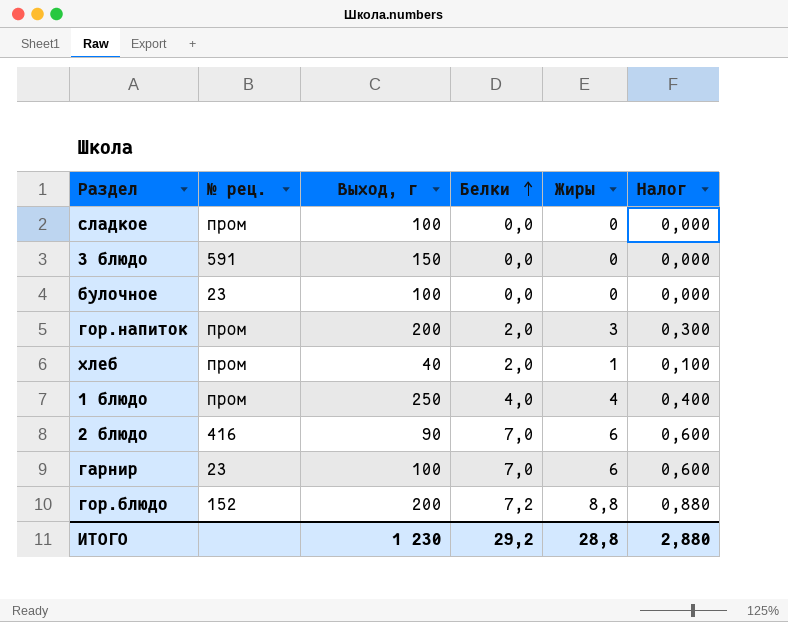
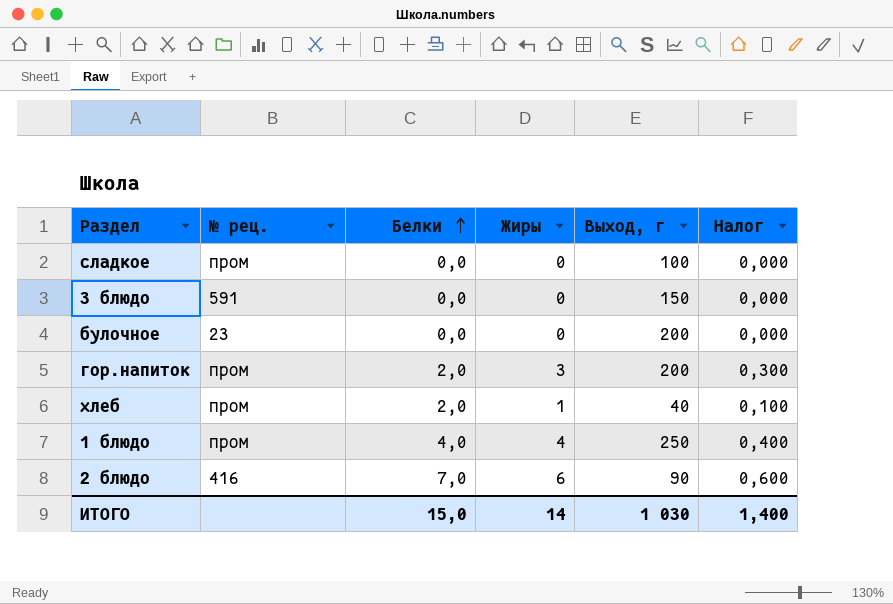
column Выход, г | position: 3 -> 5
row гарнир: 23 | 100 | 7,0 | 6 | 0,600 -> none
row гор.блюдо: 152 | 200 | 7,2 | 8,8 | 0,880 -> none
булочное | Выход, г: 100 -> 200
ИТОГО | Белки: 29,2 -> 15,0
ИТОГО | Жиры: 28,8 -> 14
ИТОГО | Выход, г: 1 230 -> 1 030
ИТОГО | Налог: 2,880 -> 1,400

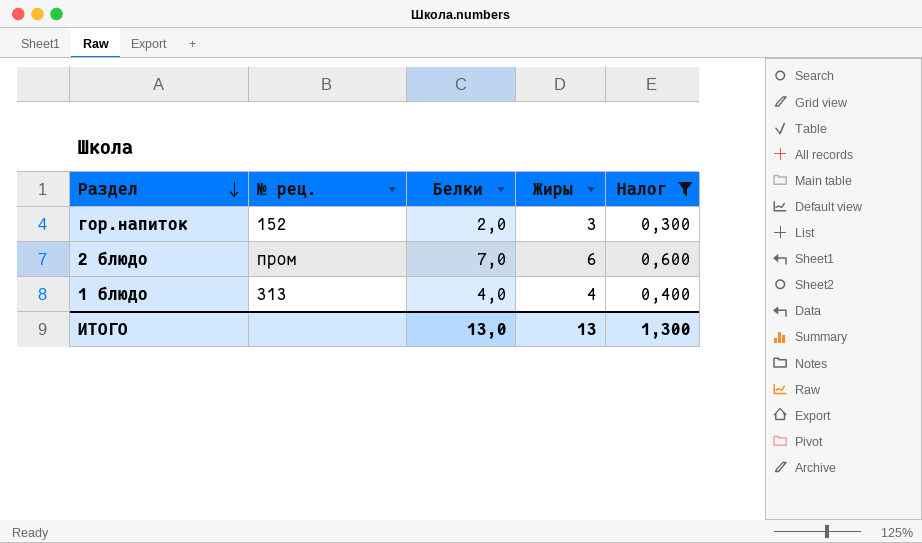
filter: none -> Налог >= 0,300
row order: Белки ascending -> Раздел descending
column Выход, г | position: 5 -> none
гор.напиток | № рец.: пром -> 152
2 блюдо | № рец.: 416 -> пром
1 блюдо | № рец.: пром -> 313
ИТОГО | Белки: 15,0 -> 13,0
ИТОГО | Жиры: 14 -> 13
ИТОГО | Налог: 1,400 -> 1,300

